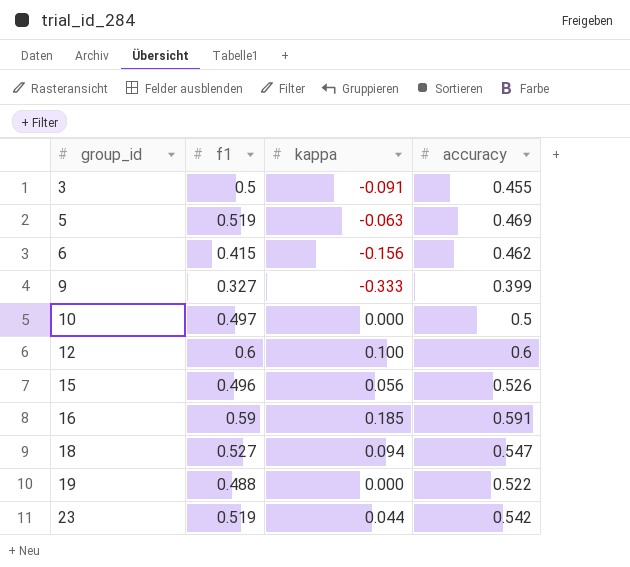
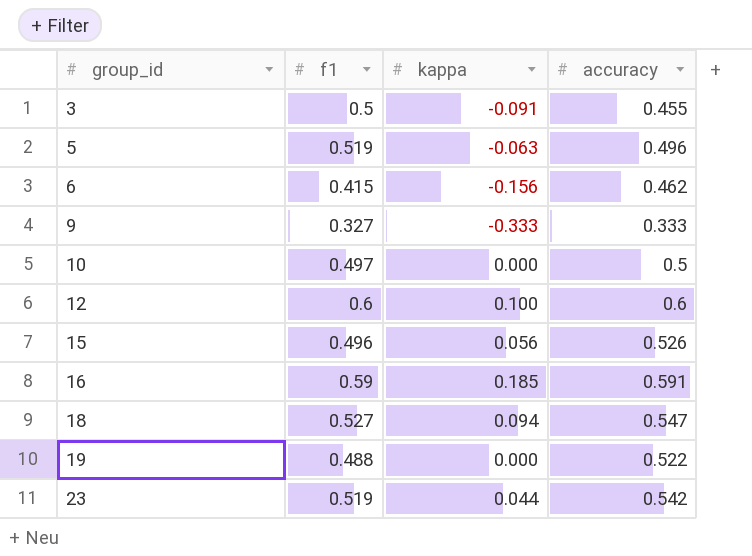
5 | accuracy: 0.469 -> 0.496
9 | accuracy: 0.399 -> 0.333

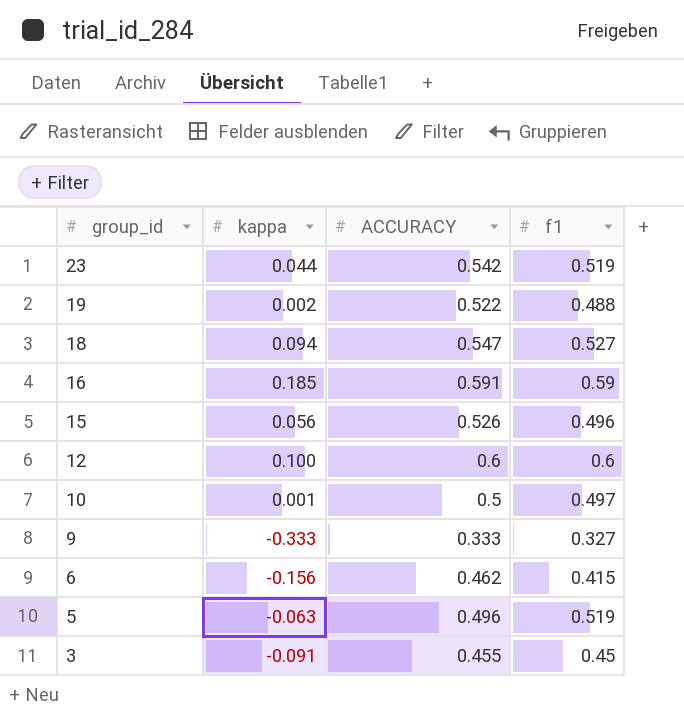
row order: group_id ascending -> group_id descending
column name: accuracy -> ACCURACY
column f1 | position: 2 -> 4
19 | kappa: 0.000 -> 0.002
10 | kappa: 0.000 -> 0.001
3 | f1: 0.5 -> 0.45

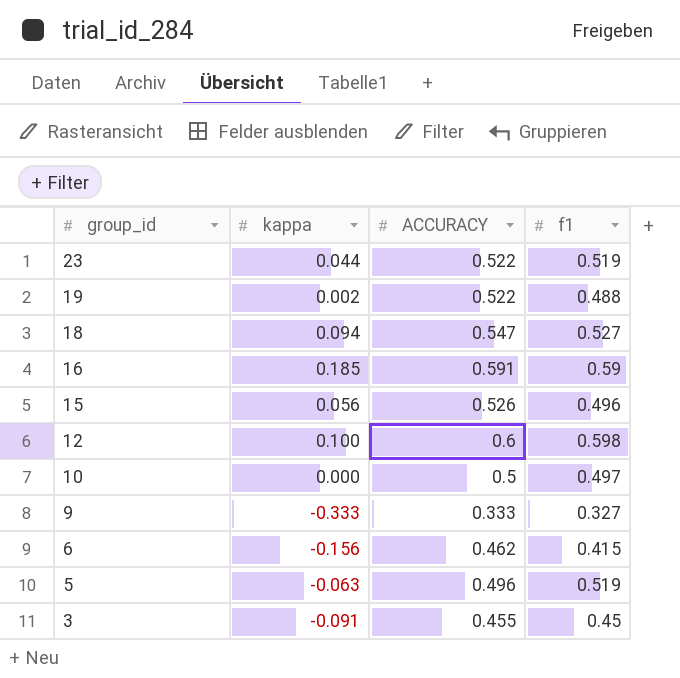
23 | ACCURACY: 0.542 -> 0.522
12 | f1: 0.6 -> 0.598
10 | kappa: 0.001 -> 0.000

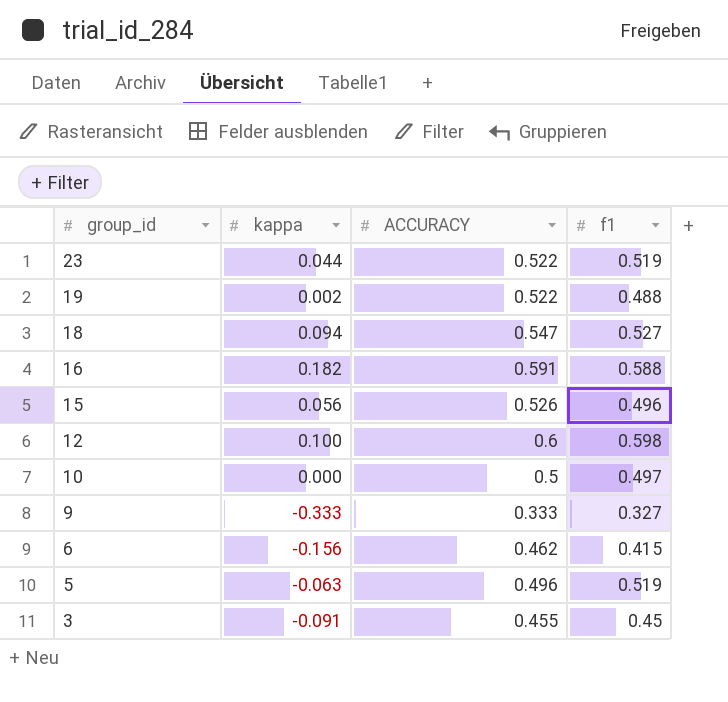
16 | kappa: 0.185 -> 0.182
16 | f1: 0.59 -> 0.588

